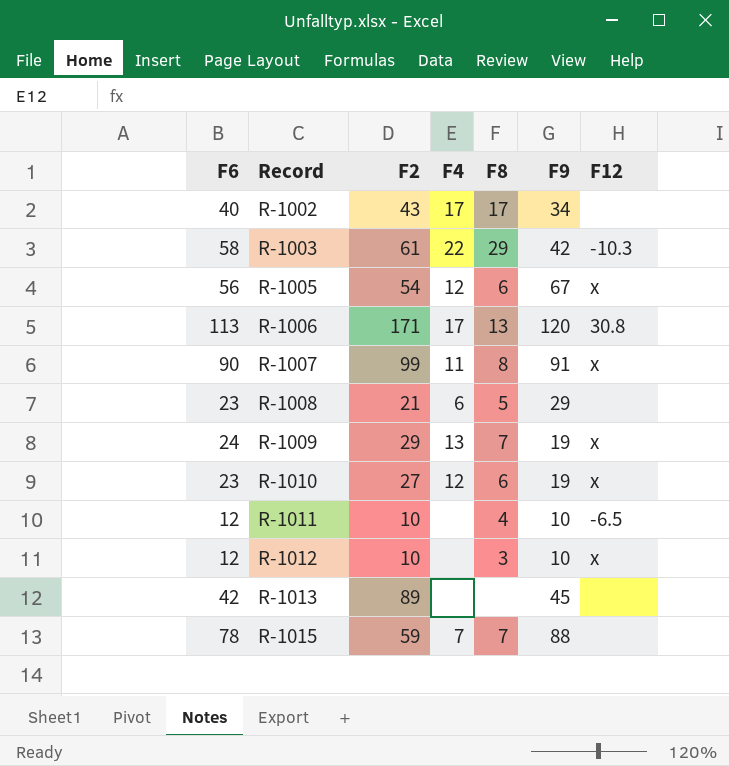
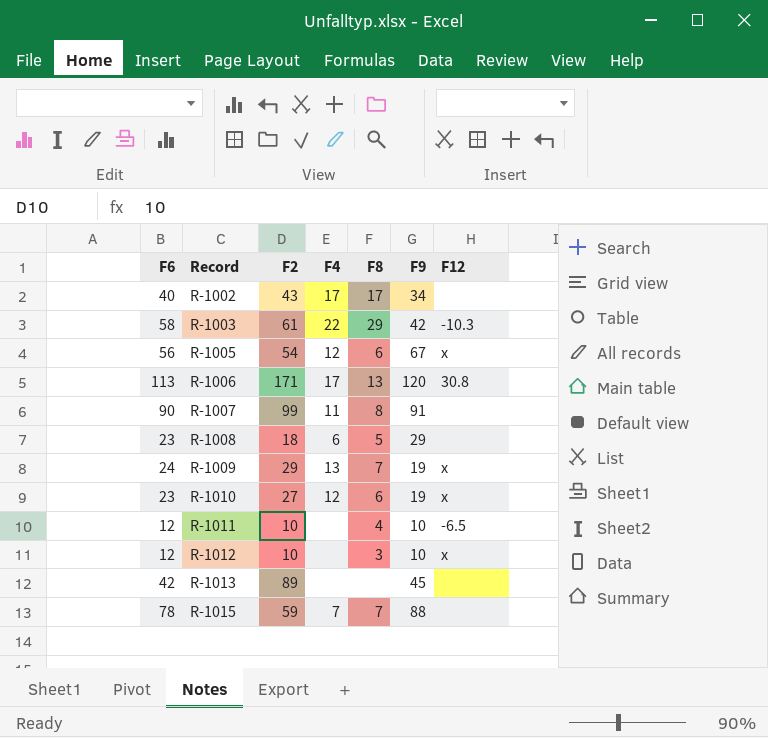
R-1007 | F12: x -> none
R-1008 | F2: 21 -> 18

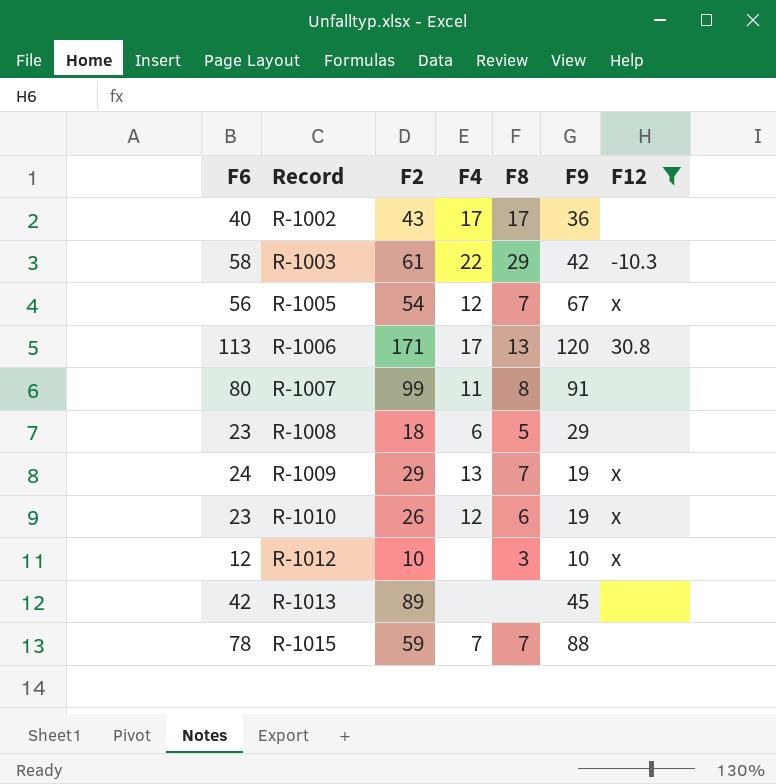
filter: none -> F12 != -6.5
R-1002 | F9: 34 -> 36
R-1005 | F8: 6 -> 7
R-1007 | F6: 90 -> 80
R-1010 | F2: 27 -> 26

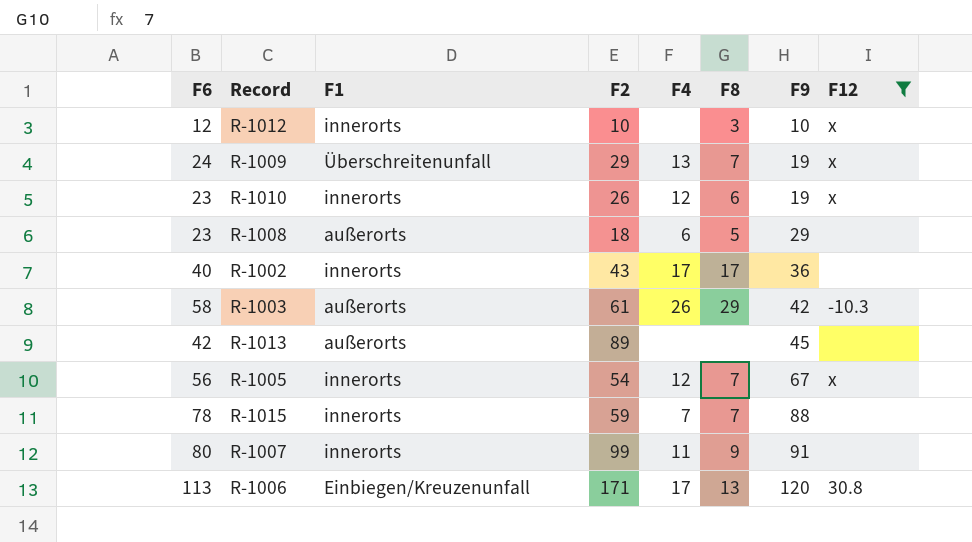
row order: Record ascending -> F9 ascending
column F1 | position: none -> 3
R-1003 | F4: 22 -> 26
R-1007 | F8: 8 -> 9

